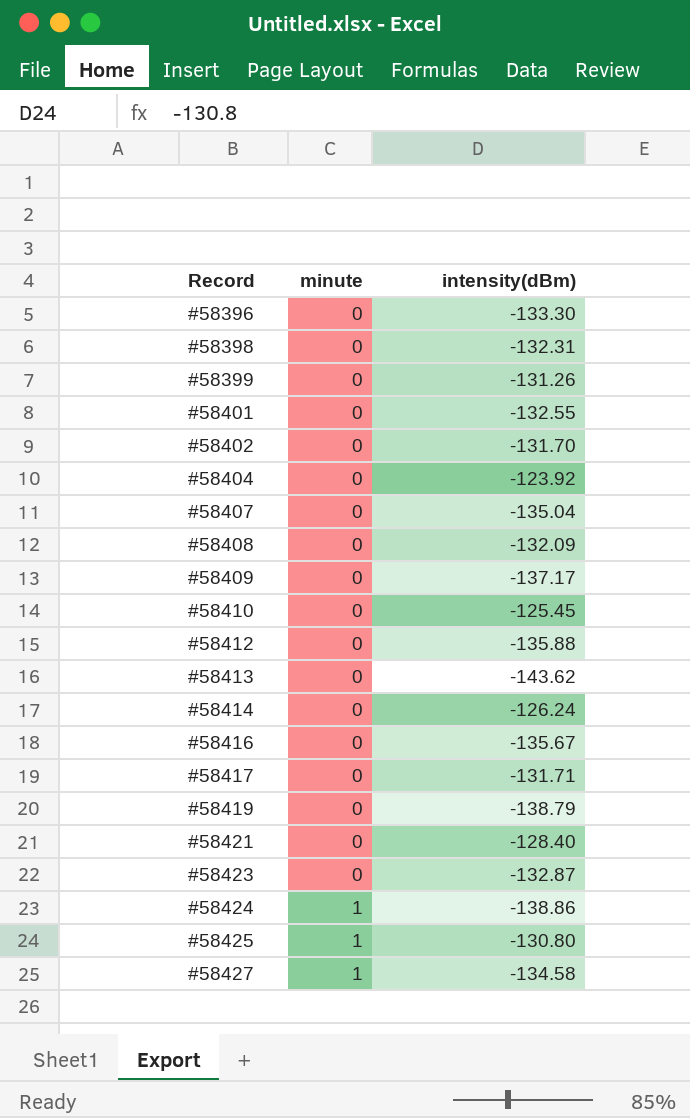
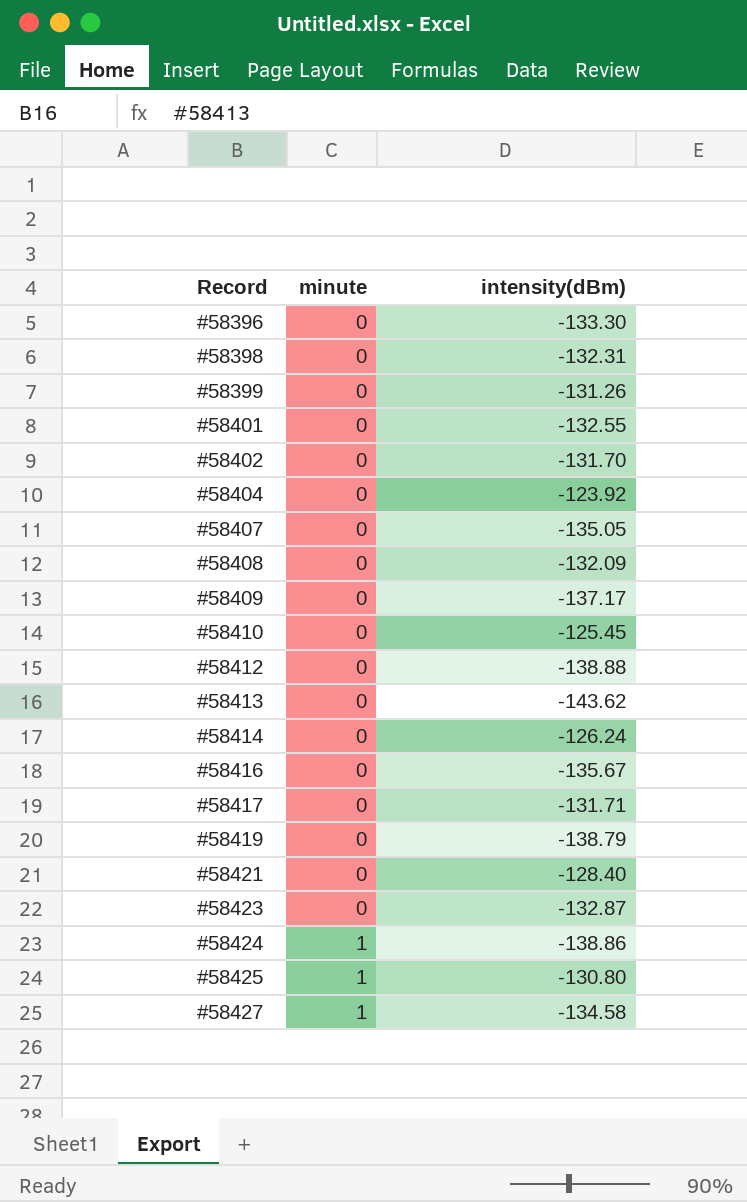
#58407 | intensity(dBm): -135.04 -> -135.05
#58412 | intensity(dBm): -135.88 -> -138.88

